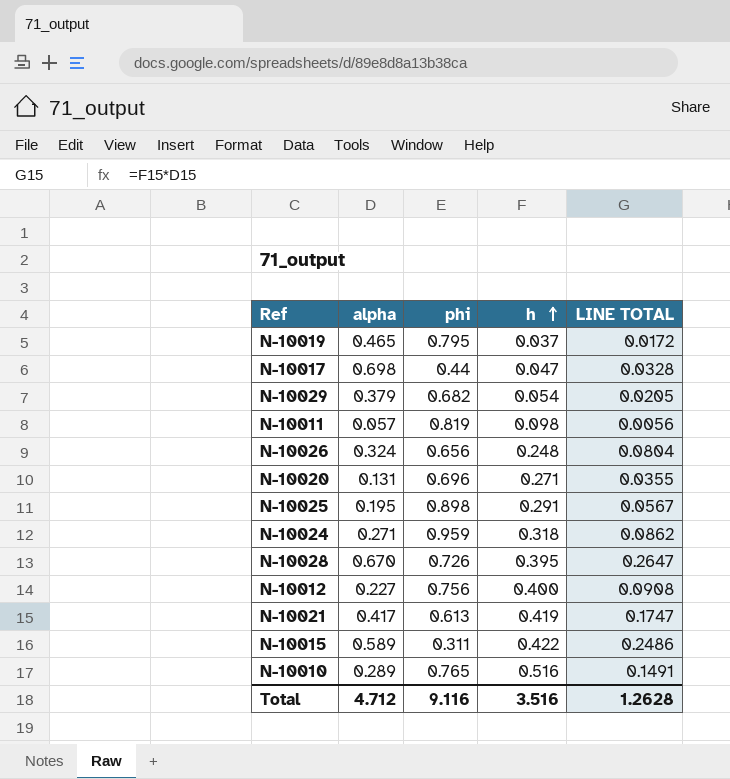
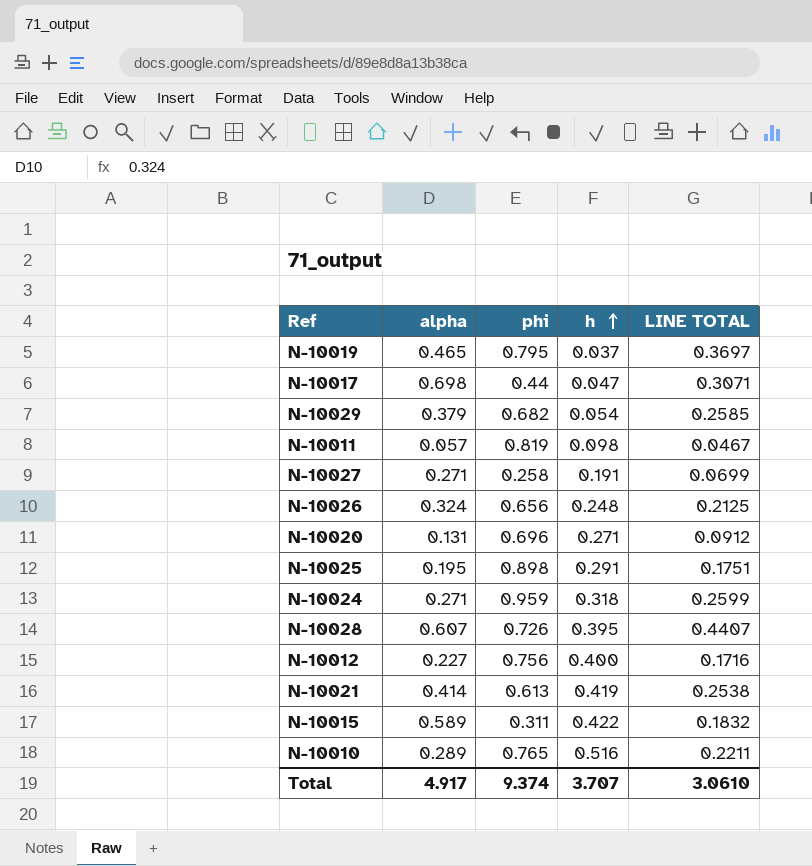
column LINE TOTAL | formula: [alpha] * [h] -> [alpha] * [phi]
row N-10027: none -> 0.271 | 0.258 | 0.191 | 0.0699
N-10028 | alpha: 0.670 -> 0.607
N-10021 | alpha: 0.417 -> 0.414
Total | alpha: 4.712 -> 4.917
Total | phi: 9.116 -> 9.374
Total | h: 3.516 -> 3.707
Total | LINE TOTAL: 1.2628 -> 3.0610

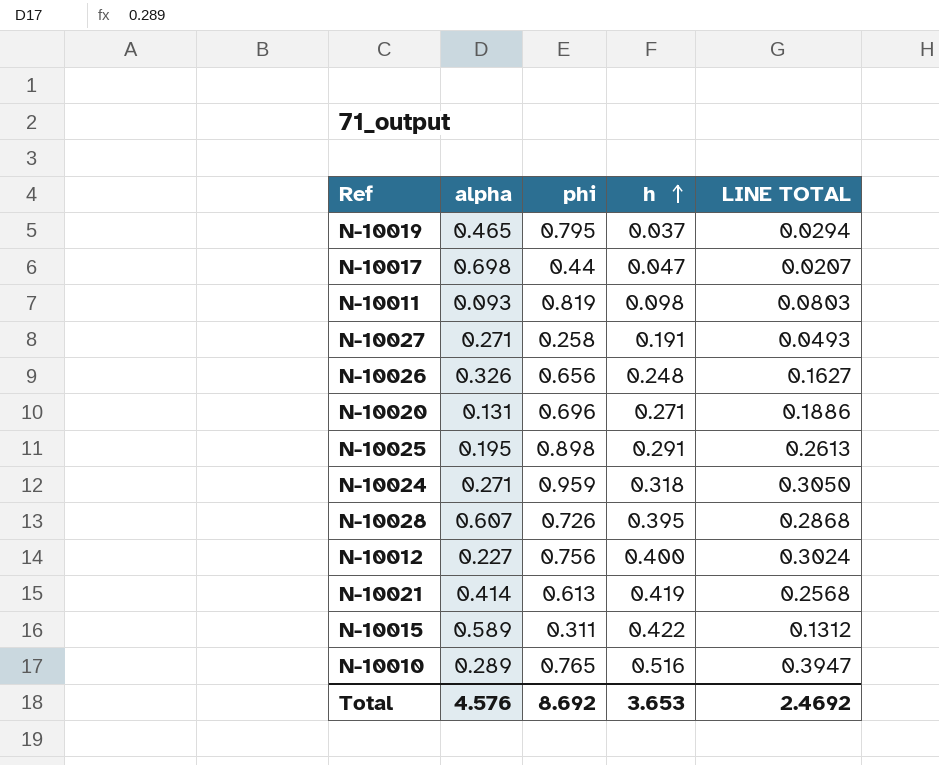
column LINE TOTAL | formula: [alpha] * [phi] -> [phi] * [h]
row N-10029: 0.379 | 0.682 | 0.054 | 0.2585 -> none
N-10011 | alpha: 0.057 -> 0.093
N-10026 | alpha: 0.324 -> 0.326
Total | alpha: 4.917 -> 4.576
Total | phi: 9.374 -> 8.692
Total | h: 3.707 -> 3.653
Total | LINE TOTAL: 3.0610 -> 2.4692

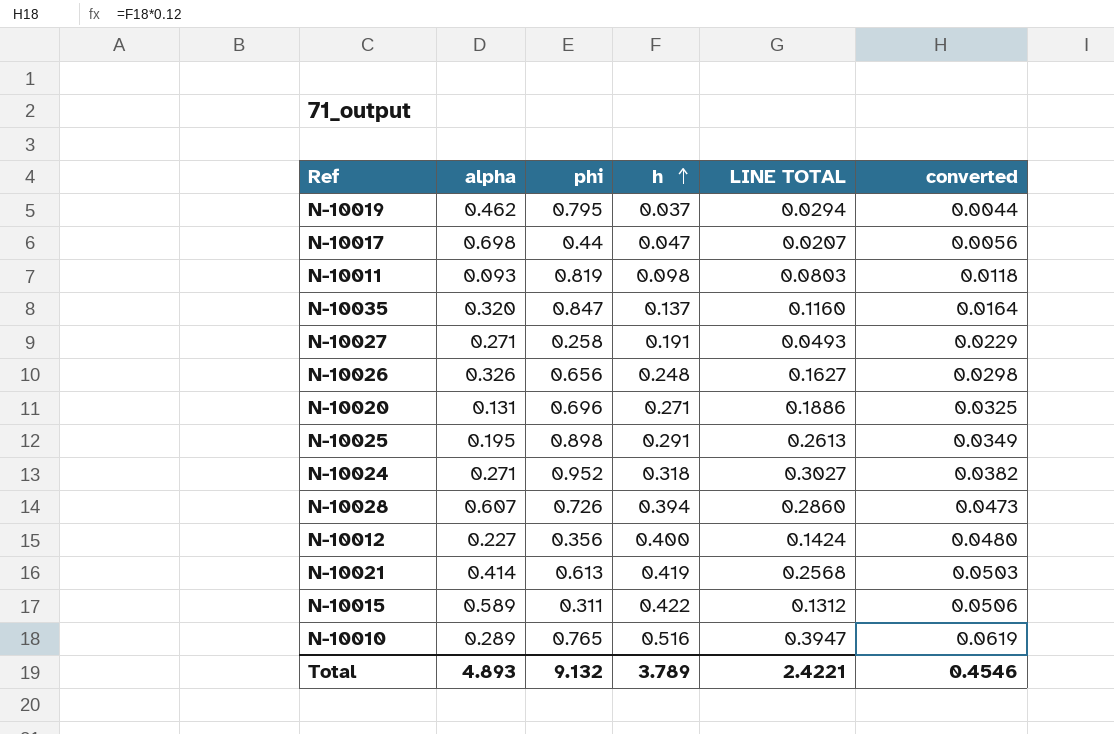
column converted | formula: none -> [h] * 0.12
N-10019 | alpha: 0.465 -> 0.462
row N-10035: none -> 0.320 | 0.847 | 0.137 | 0.1160 | 0.0164
N-10024 | phi: 0.959 -> 0.952
N-10024 | LINE TOTAL: 0.3050 -> 0.3027
N-10028 | h: 0.395 -> 0.394
N-10028 | LINE TOTAL: 0.2868 -> 0.2860
N-10012 | phi: 0.756 -> 0.356
N-10012 | LINE TOTAL: 0.3024 -> 0.1424
Total | alpha: 4.576 -> 4.893
Total | phi: 8.692 -> 9.132
Total | h: 3.653 -> 3.789
Total | LINE TOTAL: 2.4692 -> 2.4221

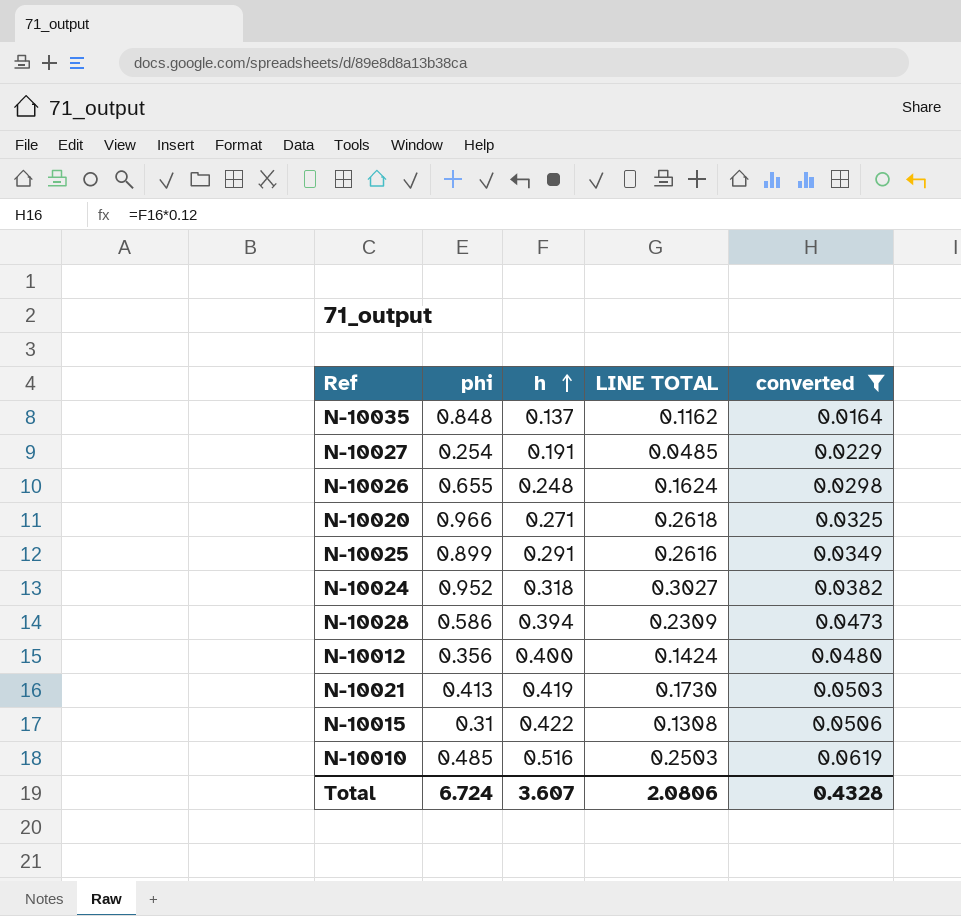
filter: none -> converted >= 0.0164
column alpha | position: 2 -> none
N-10035 | phi: 0.847 -> 0.848
N-10035 | LINE TOTAL: 0.1160 -> 0.1162
N-10027 | phi: 0.258 -> 0.254
N-10027 | LINE TOTAL: 0.0493 -> 0.0485
N-10026 | phi: 0.656 -> 0.655
N-10026 | LINE TOTAL: 0.1627 -> 0.1624
N-10020 | phi: 0.696 -> 0.966
N-10020 | LINE TOTAL: 0.1886 -> 0.2618
N-10025 | phi: 0.898 -> 0.899
N-10025 | LINE TOTAL: 0.2613 -> 0.2616
N-10028 | phi: 0.726 -> 0.586
N-10028 | LINE TOTAL: 0.2860 -> 0.2309
N-10021 | phi: 0.613 -> 0.413
N-10021 | LINE TOTAL: 0.2568 -> 0.1730
N-10015 | phi: 0.311 -> 0.31
N-10015 | LINE TOTAL: 0.1312 -> 0.1308
N-10010 | phi: 0.765 -> 0.485
N-10010 | LINE TOTAL: 0.3947 -> 0.2503
Total | phi: 9.132 -> 6.724
Total | h: 3.789 -> 3.607
Total | LINE TOTAL: 2.4221 -> 2.0806
Total | converted: 0.4546 -> 0.4328

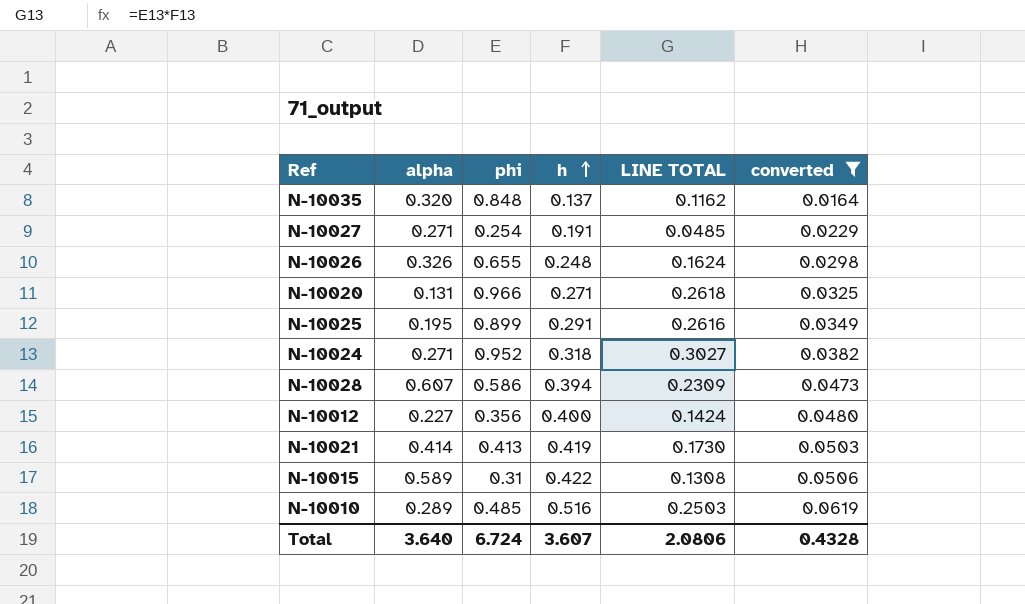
column alpha | position: none -> 2

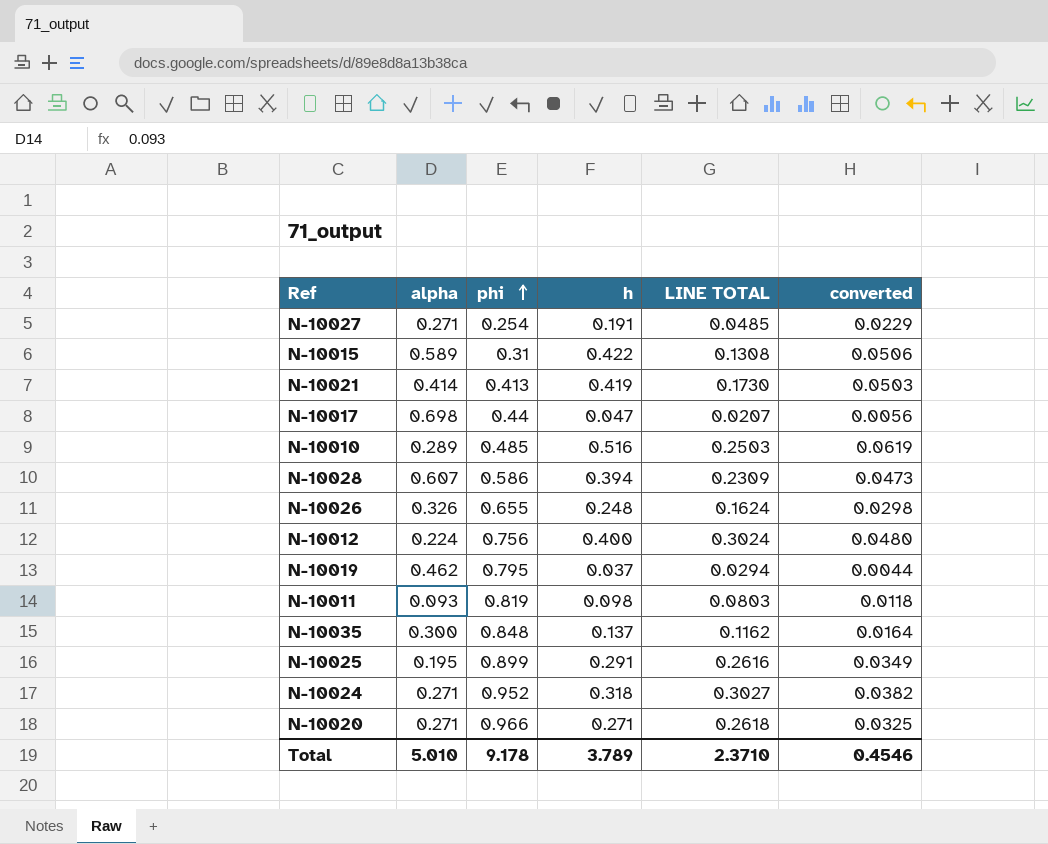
filter: converted >= 0.0164 -> none
row order: h ascending -> phi ascending
N-10012 | alpha: 0.227 -> 0.224
N-10012 | phi: 0.356 -> 0.756
N-10012 | LINE TOTAL: 0.1424 -> 0.3024
N-10035 | alpha: 0.320 -> 0.300
N-10020 | alpha: 0.131 -> 0.271
Total | alpha: 3.640 -> 5.010
Total | phi: 6.724 -> 9.178
Total | h: 3.607 -> 3.789
Total | LINE TOTAL: 2.0806 -> 2.3710
Total | converted: 0.4328 -> 0.4546

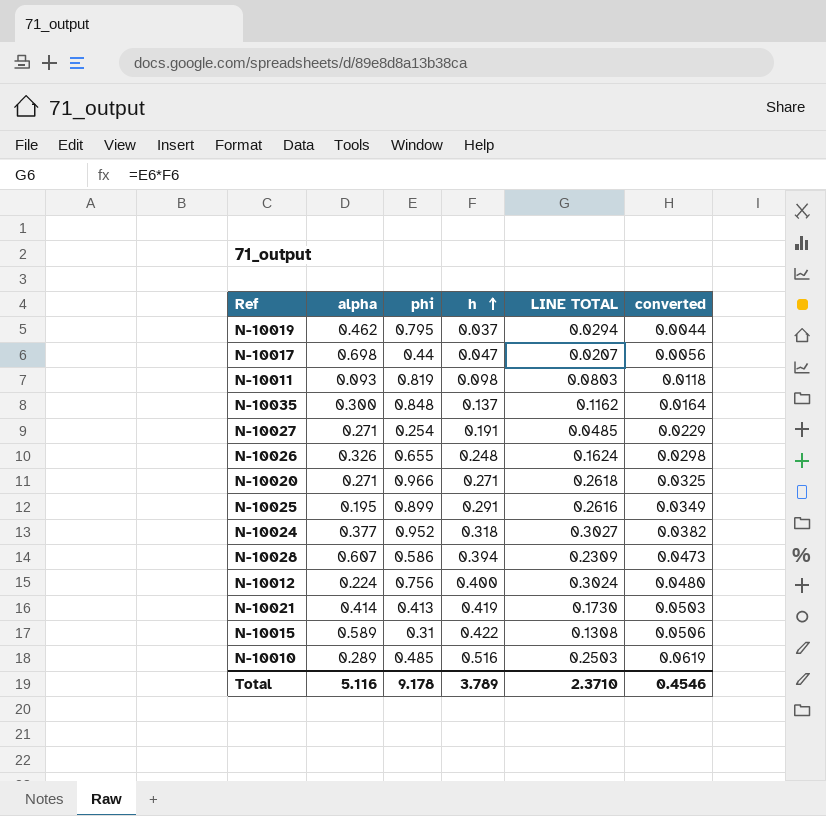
row order: phi ascending -> h ascending
N-10024 | alpha: 0.271 -> 0.377
Total | alpha: 5.010 -> 5.116

